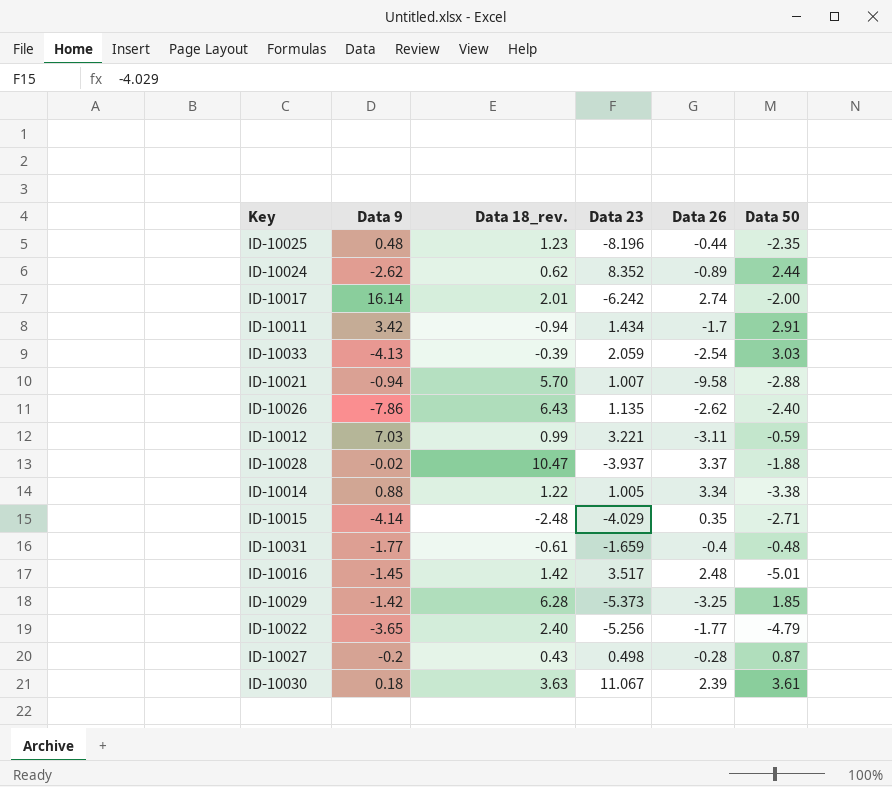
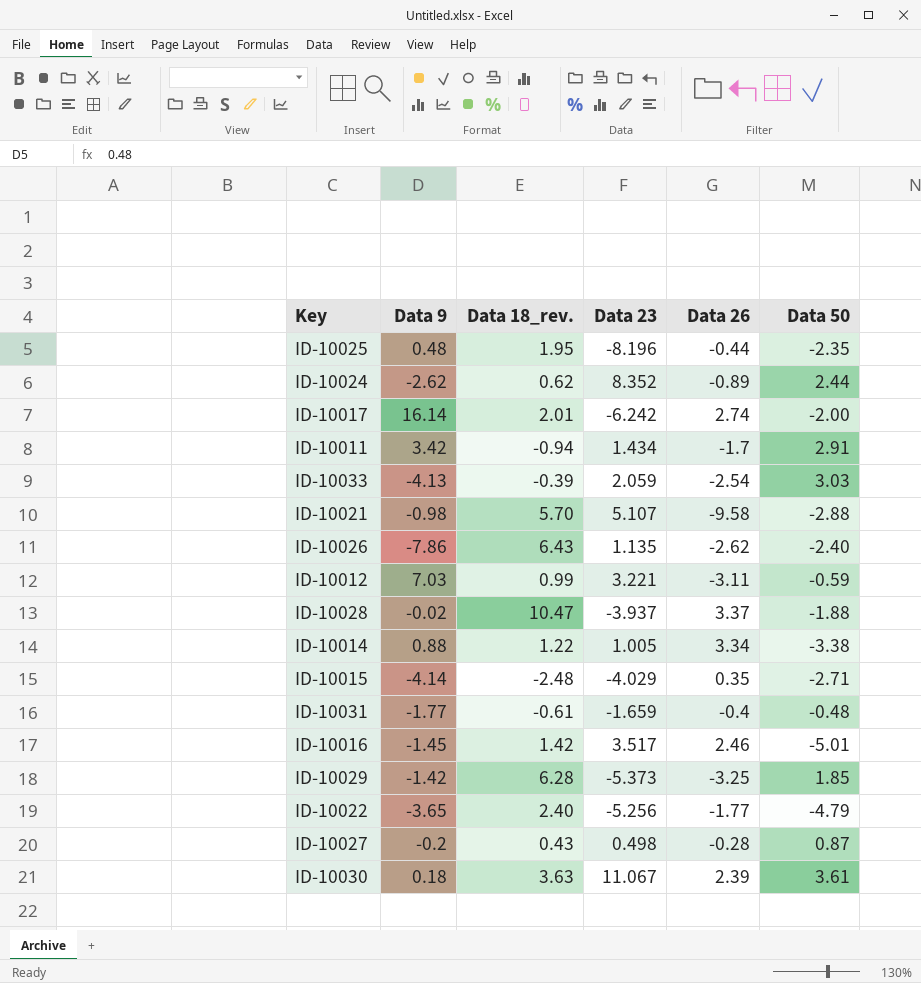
ID-10025 | Data 18_rev.: 1.23 -> 1.95
ID-10021 | Data 9: -0.94 -> -0.98
ID-10021 | Data 23: 1.007 -> 5.107
ID-10016 | Data 26: 2.48 -> 2.46

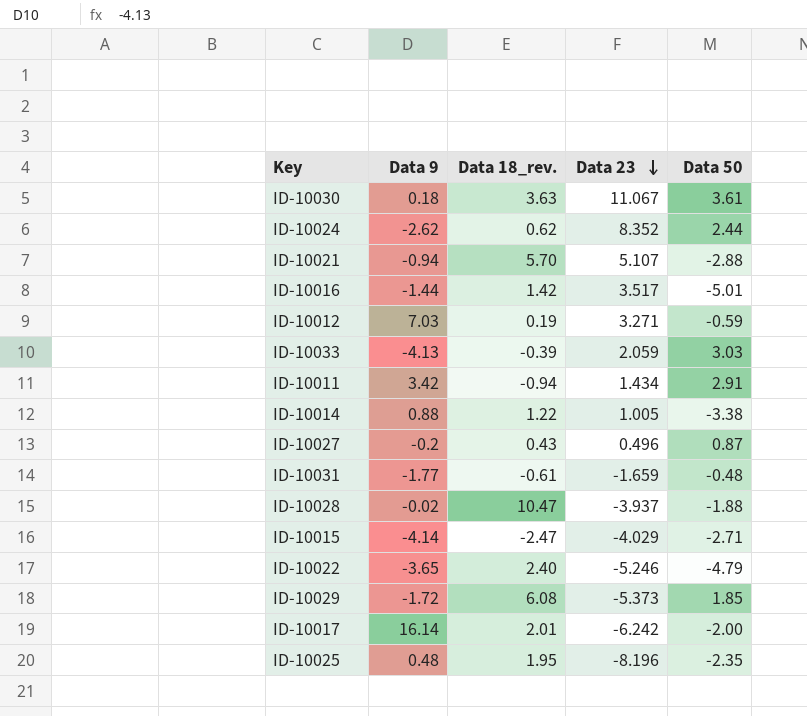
row order: none -> Data 23 descending
column Data 26 | position: 5 -> none
row ID-10026: -7.86 | 6.43 | 1.135 | -2.62 | -2.40 -> none
ID-10021 | Data 9: -0.98 -> -0.94
ID-10016 | Data 9: -1.45 -> -1.44
ID-10012 | Data 18_rev.: 0.99 -> 0.19
ID-10012 | Data 23: 3.221 -> 3.271
ID-10027 | Data 23: 0.498 -> 0.496
ID-10015 | Data 18_rev.: -2.48 -> -2.47
ID-10022 | Data 23: -5.256 -> -5.246
ID-10029 | Data 9: -1.42 -> -1.72
ID-10029 | Data 18_rev.: 6.28 -> 6.08

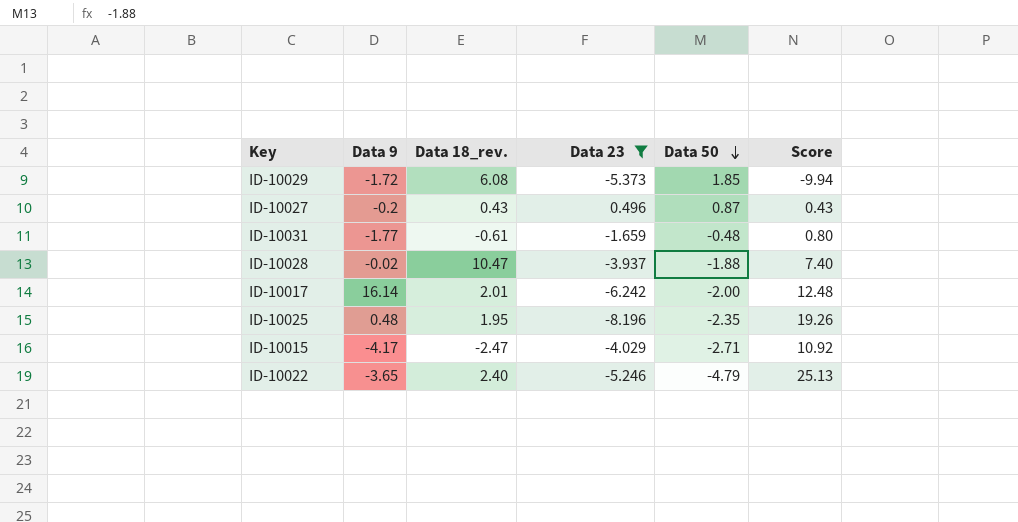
filter: none -> Data 23 <= 0.496
row order: Data 23 descending -> Data 50 descending
column Score | formula: none -> [Data 23] * [Data 50]
ID-10015 | Data 9: -4.14 -> -4.17

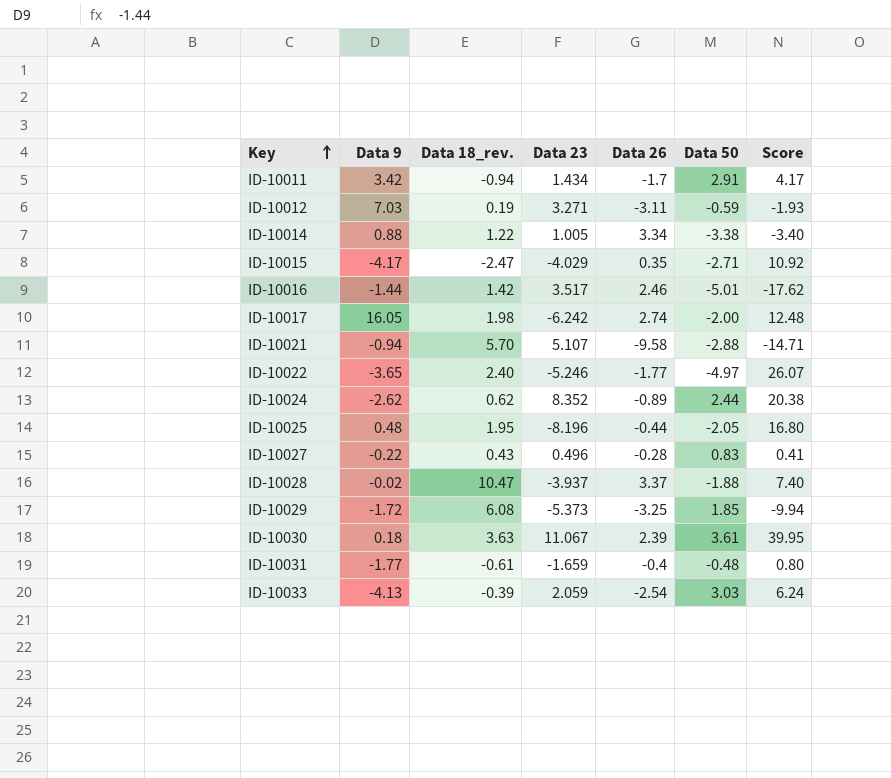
filter: Data 23 <= 0.496 -> none
row order: Data 50 descending -> Key ascending
column Data 26 | position: none -> 5
ID-10017 | Data 9: 16.14 -> 16.05
ID-10017 | Data 18_rev.: 2.01 -> 1.98
ID-10022 | Data 50: -4.79 -> -4.97
ID-10022 | Score: 25.13 -> 26.07
ID-10025 | Data 50: -2.35 -> -2.05
ID-10025 | Score: 19.26 -> 16.80
ID-10027 | Data 9: -0.2 -> -0.22
ID-10027 | Data 50: 0.87 -> 0.83
ID-10027 | Score: 0.43 -> 0.41

